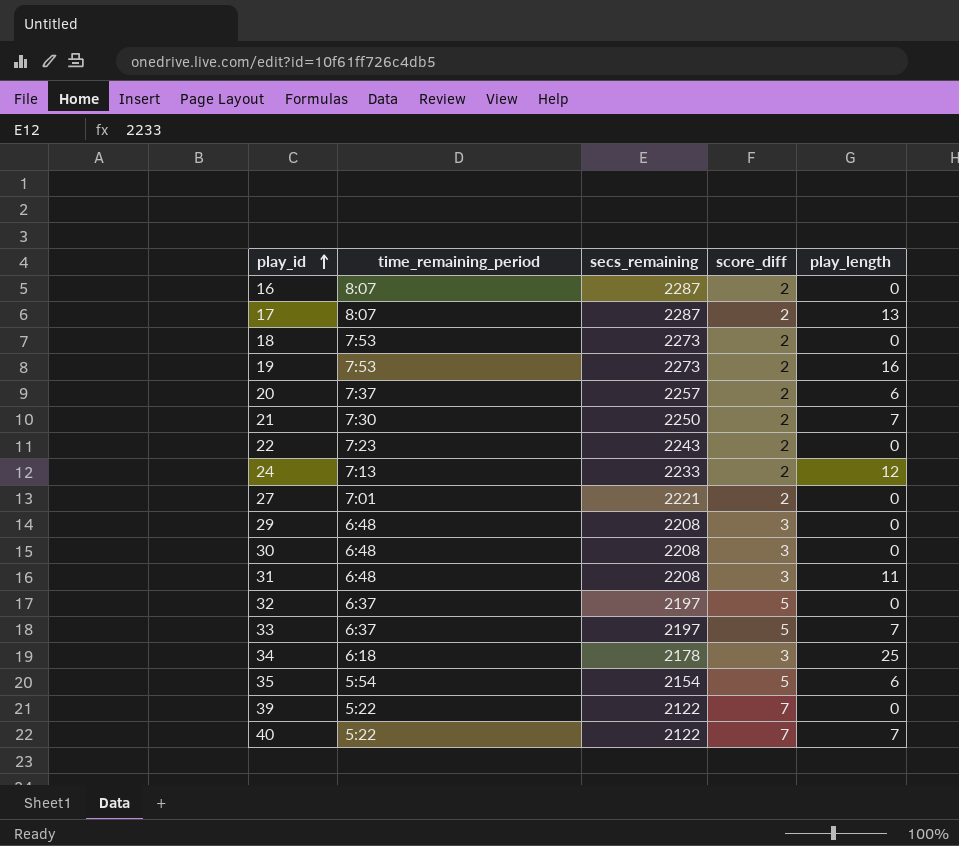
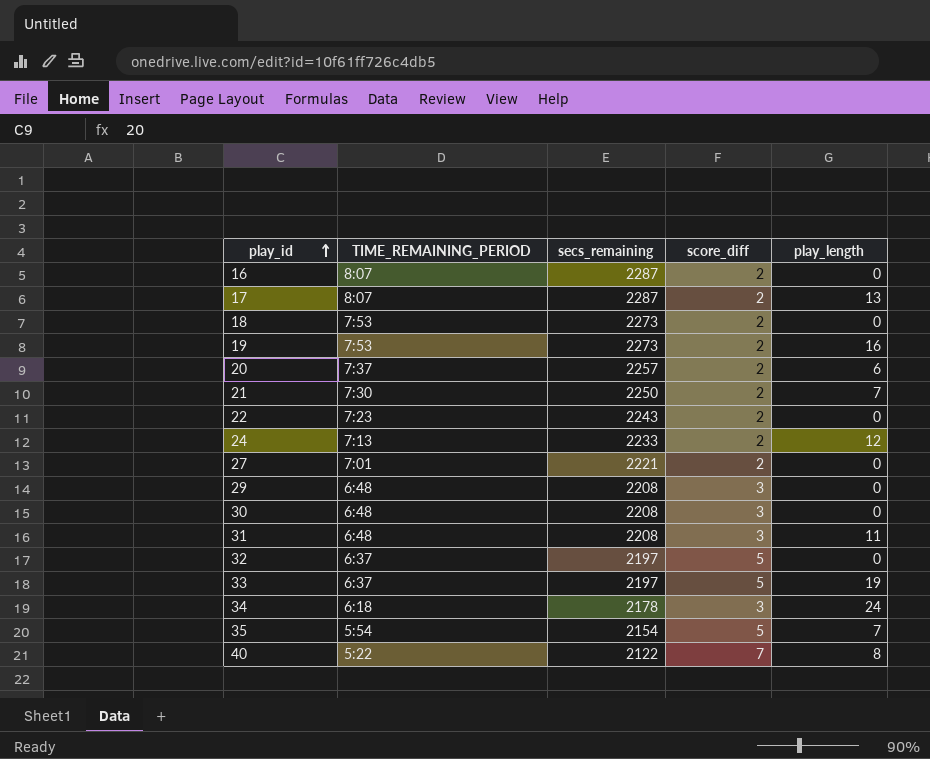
column name: time_remaining_period -> TIME_REMAINING_PERIOD
row 39: 5:22 | 2122 | 7 | 0 -> none
33 | play_length: 7 -> 19
34 | play_length: 25 -> 24
35 | play_length: 6 -> 7
40 | play_length: 7 -> 8

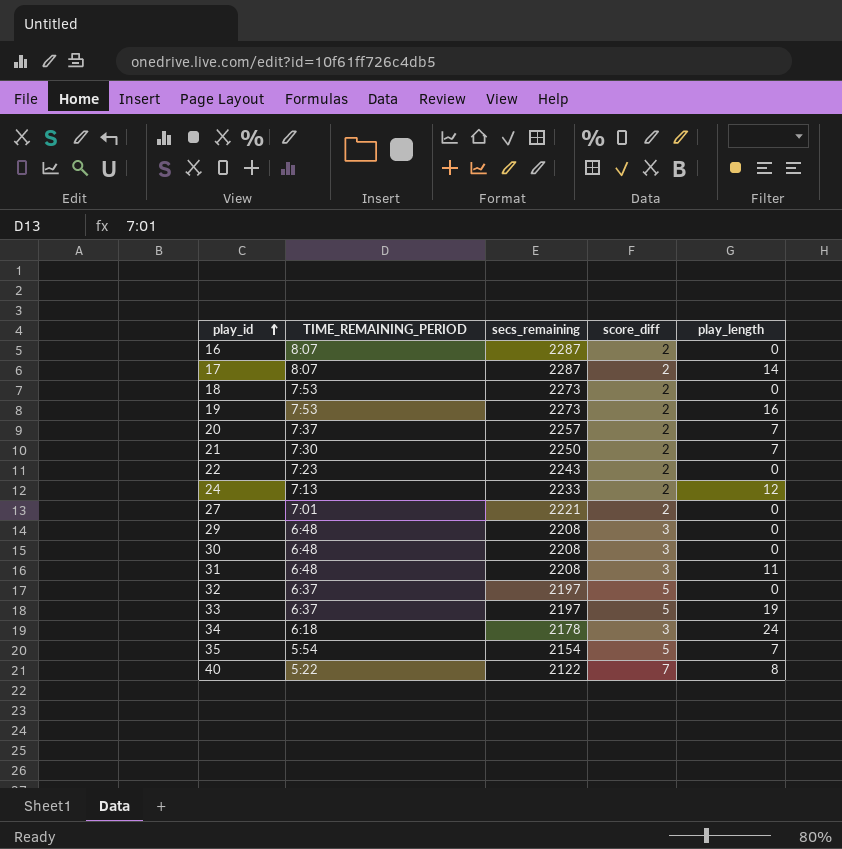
17 | play_length: 13 -> 14
20 | play_length: 6 -> 7

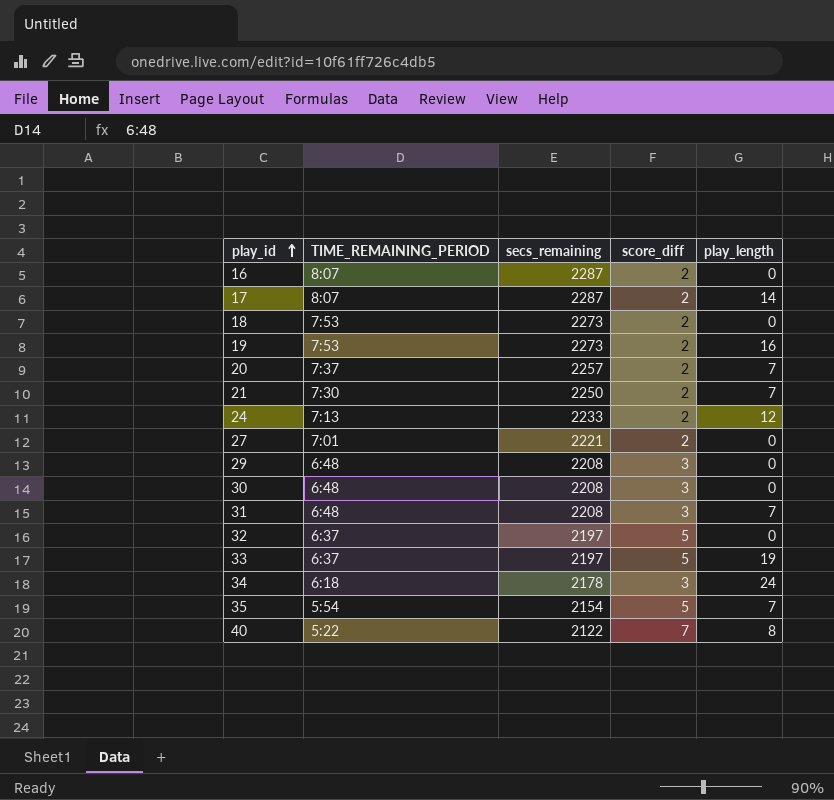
row 22: 7:23 | 2243 | 2 | 0 -> none
31 | play_length: 11 -> 7

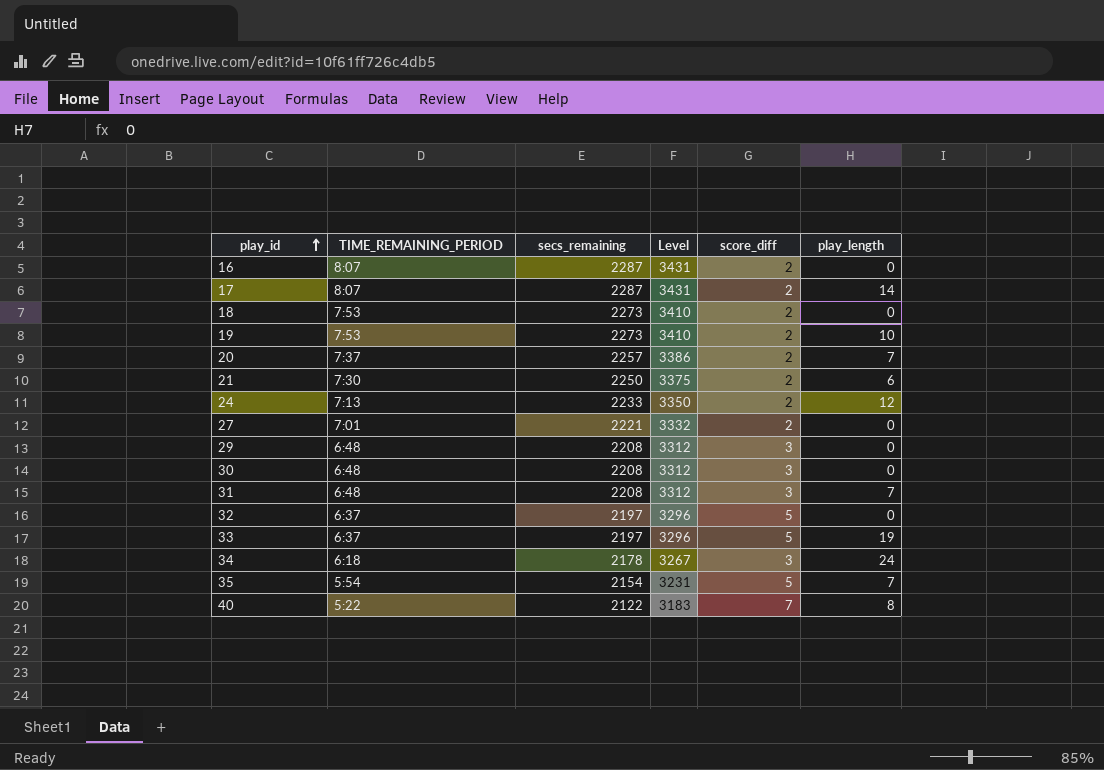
column Level | formula: none -> [secs_remaining] * 1.5
19 | play_length: 16 -> 10
21 | play_length: 7 -> 6

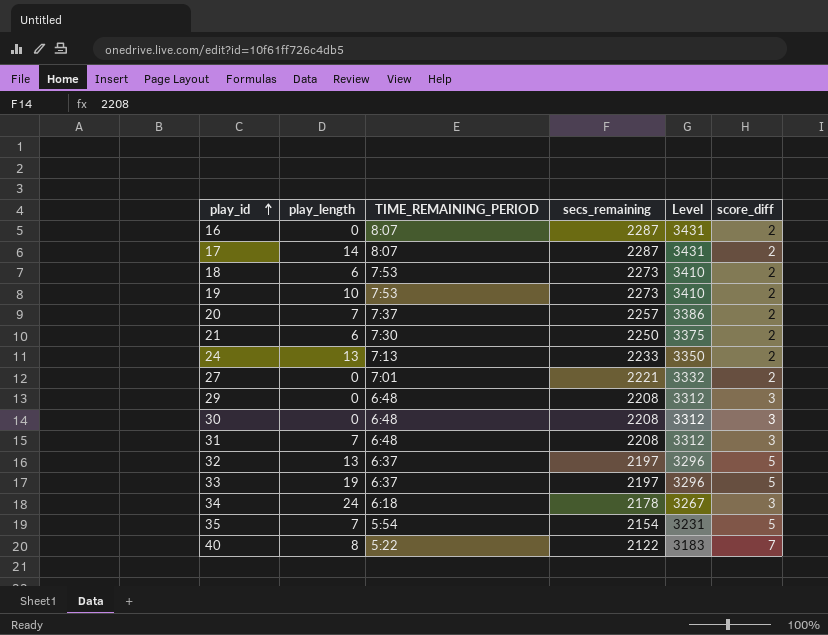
column play_length | position: 6 -> 2
18 | play_length: 0 -> 6
24 | play_length: 12 -> 13
32 | play_length: 0 -> 13

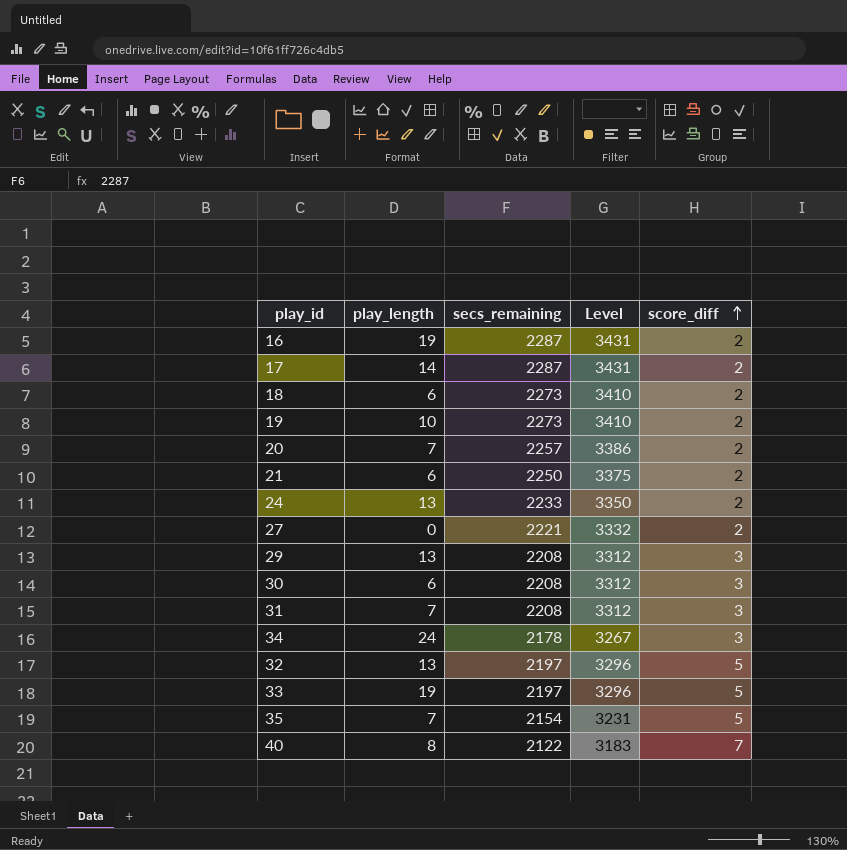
row order: play_id ascending -> score_diff ascending
column TIME_REMAINING_PERIOD | position: 3 -> none
16 | play_length: 0 -> 19
29 | play_length: 0 -> 13
30 | play_length: 0 -> 6

